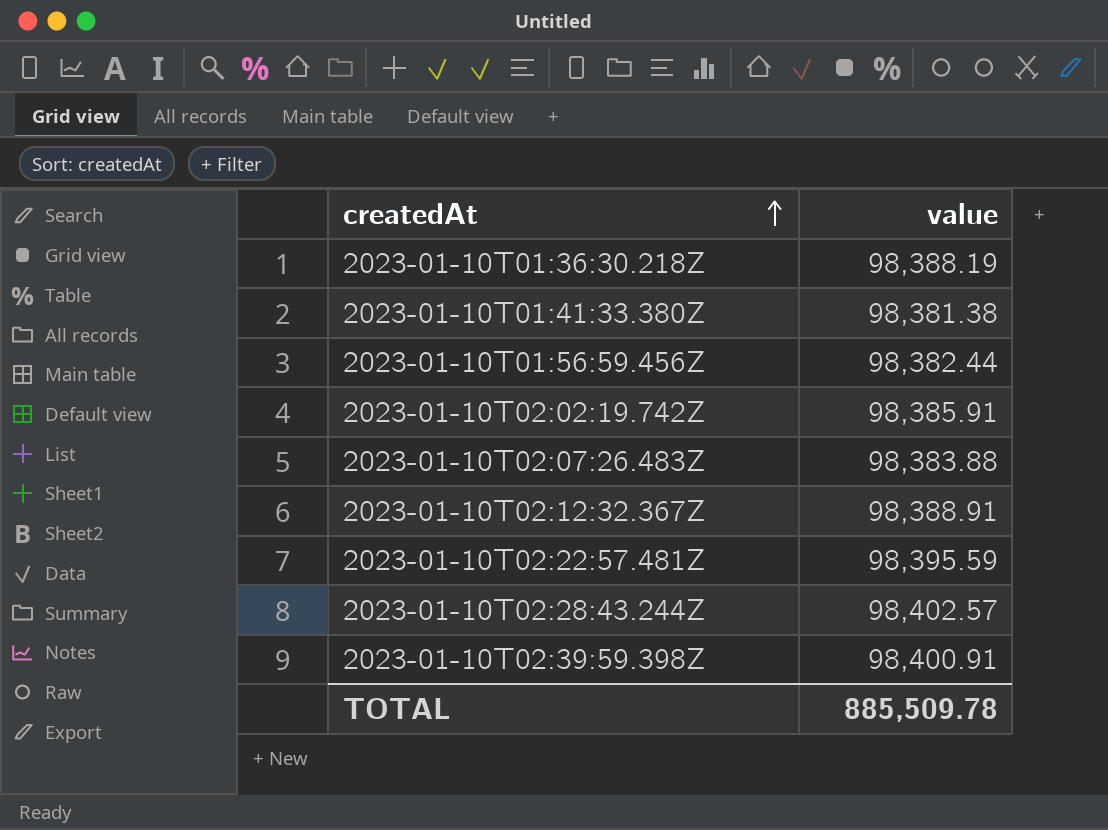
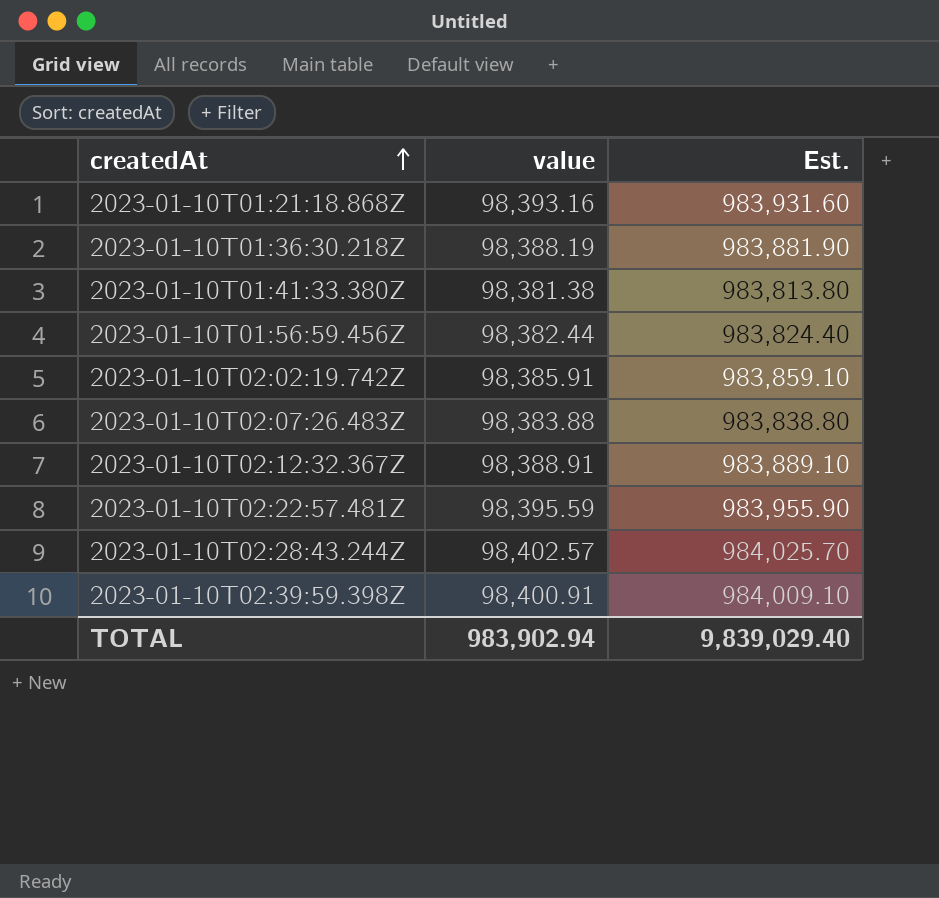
column Est. | formula: none -> [value] * 10
row 2023-01-10T01:21:18.868Z: none -> 98,393.16 | 983,931.60
TOTAL | value: 885,509.78 -> 983,902.94

